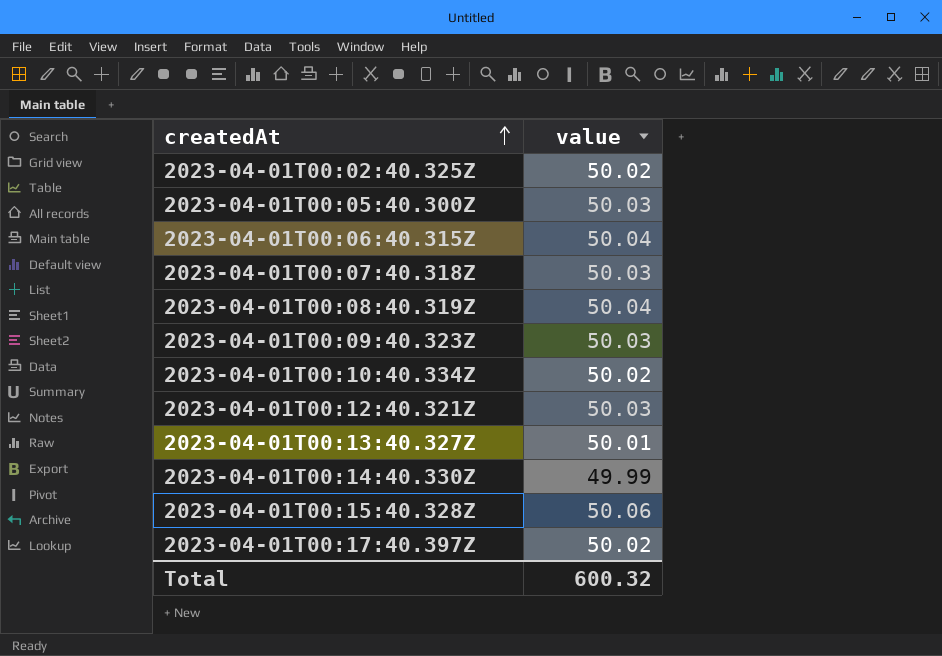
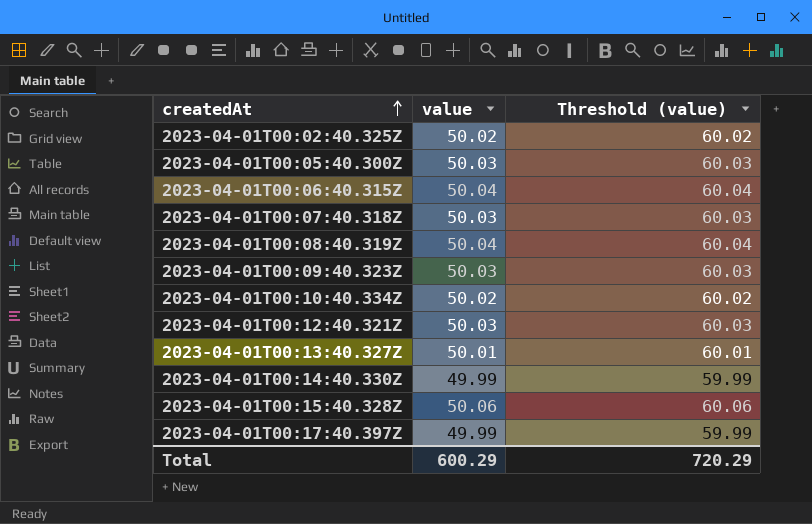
column Threshold (value) | formula: none -> [value] + 10
2023-04-01T00:17:40.397Z | value: 50.02 -> 49.99
Total | value: 600.32 -> 600.29

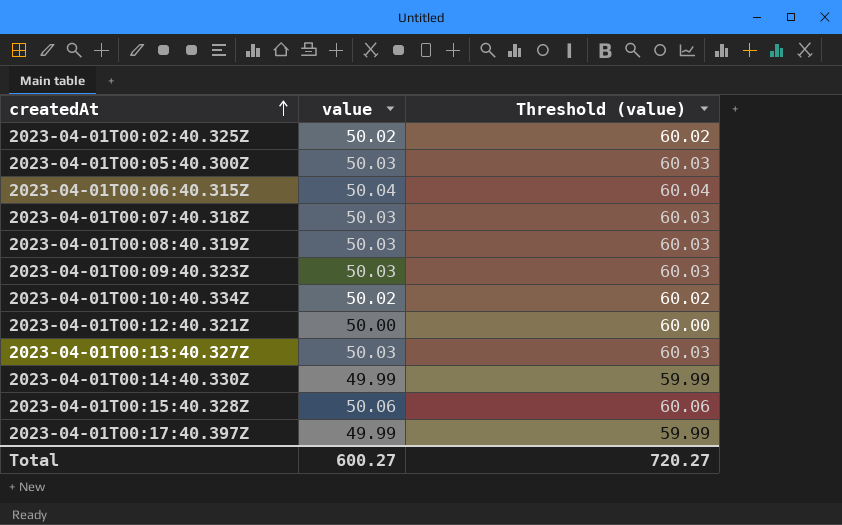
2023-04-01T00:08:40.319Z | value: 50.04 -> 50.03
2023-04-01T00:08:40.319Z | Threshold (value): 60.04 -> 60.03
2023-04-01T00:12:40.321Z | value: 50.03 -> 50.00
2023-04-01T00:12:40.321Z | Threshold (value): 60.03 -> 60.00
2023-04-01T00:13:40.327Z | value: 50.01 -> 50.03
2023-04-01T00:13:40.327Z | Threshold (value): 60.01 -> 60.03
Total | value: 600.29 -> 600.27
Total | Threshold (value): 720.29 -> 720.27

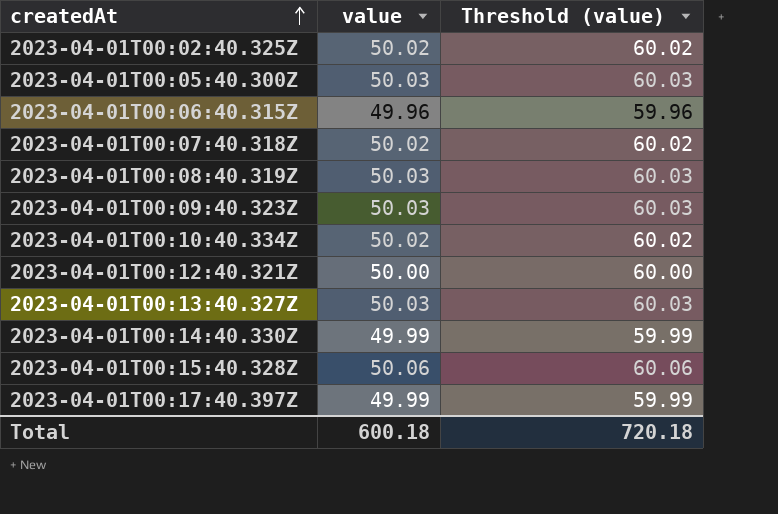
2023-04-01T00:06:40.315Z | value: 50.04 -> 49.96
2023-04-01T00:06:40.315Z | Threshold (value): 60.04 -> 59.96
2023-04-01T00:07:40.318Z | value: 50.03 -> 50.02
2023-04-01T00:07:40.318Z | Threshold (value): 60.03 -> 60.02
Total | value: 600.27 -> 600.18
Total | Threshold (value): 720.27 -> 720.18

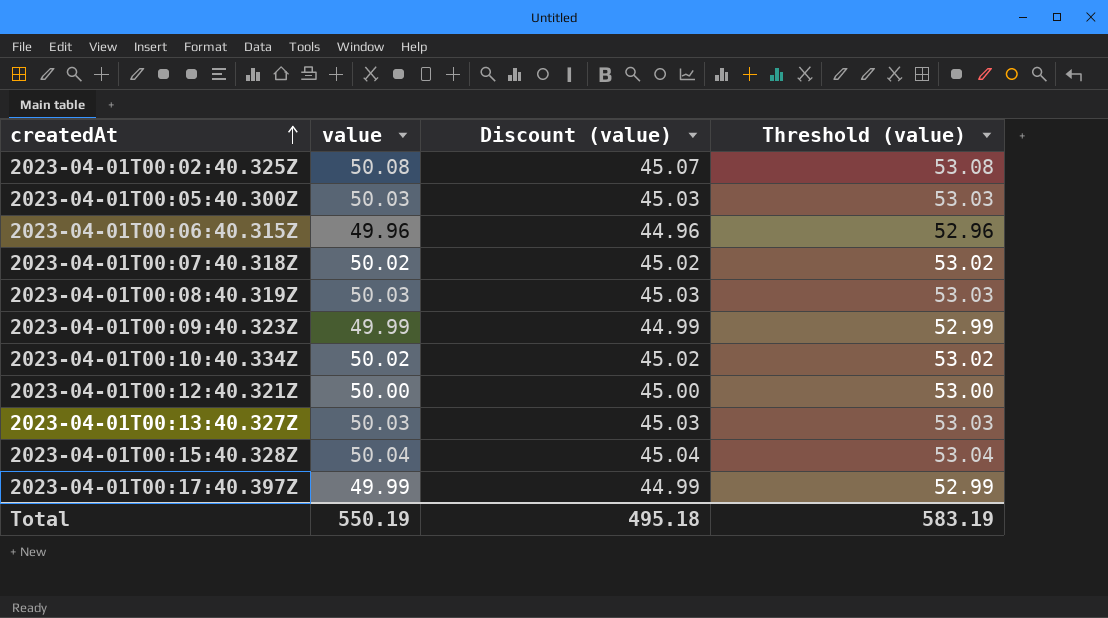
column Discount (value) | formula: none -> [value] * 0.9
column Threshold (value) | formula: [value] + 10 -> [value] + 3
row 2023-04-01T00:14:40.330Z: 49.99 | 59.99 -> none
2023-04-01T00:02:40.325Z | value: 50.02 -> 50.08
2023-04-01T00:09:40.323Z | value: 50.03 -> 49.99
2023-04-01T00:15:40.328Z | value: 50.06 -> 50.04
Total | value: 600.18 -> 550.19
Total | Threshold (value): 720.18 -> 583.19

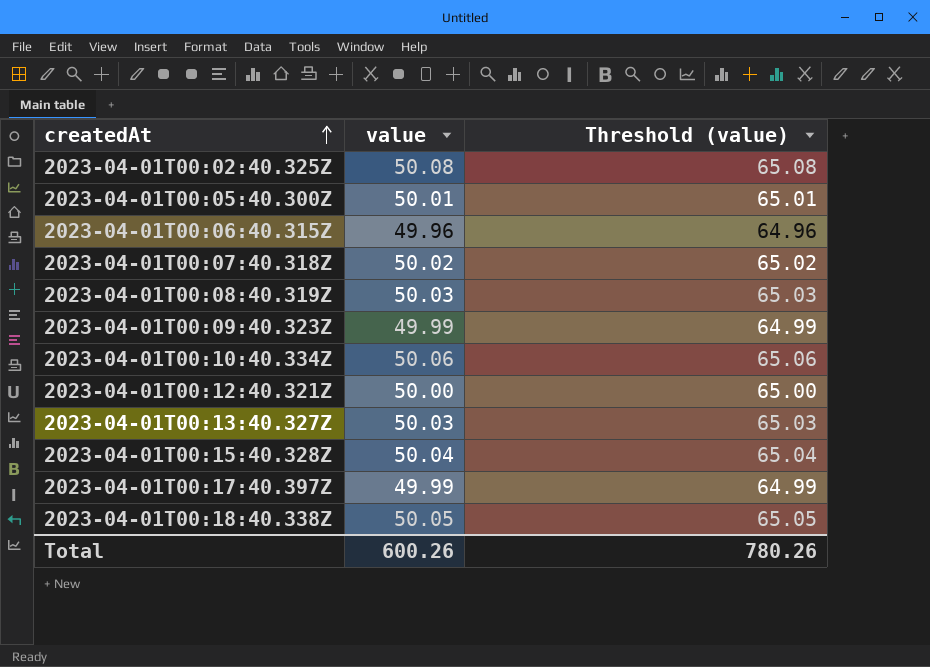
column Discount (value) | formula: [value] * 0.9 -> none
column Threshold (value) | formula: [value] + 3 -> [value] + 15
2023-04-01T00:05:40.300Z | value: 50.03 -> 50.01
2023-04-01T00:10:40.334Z | value: 50.02 -> 50.06
row 2023-04-01T00:18:40.338Z: none -> 50.05 | 65.05
Total | value: 550.19 -> 600.26
Total | Threshold (value): 583.19 -> 780.26

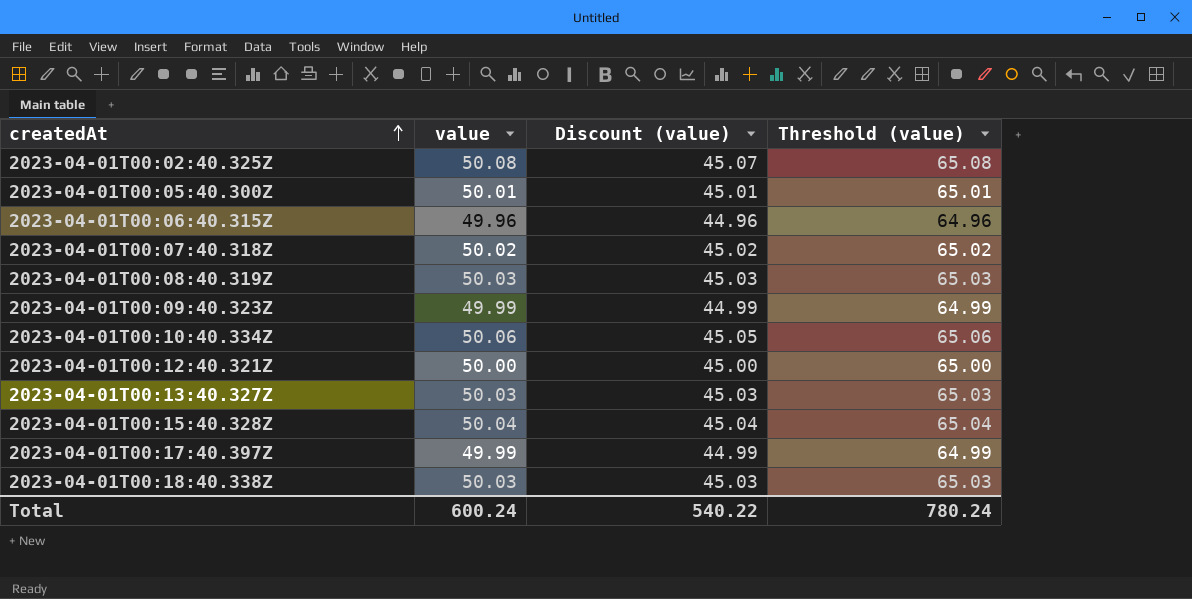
column Discount (value) | formula: none -> [value] * 0.9
2023-04-01T00:18:40.338Z | value: 50.05 -> 50.03
2023-04-01T00:18:40.338Z | Threshold (value): 65.05 -> 65.03
Total | value: 600.26 -> 600.24
Total | Threshold (value): 780.26 -> 780.24

